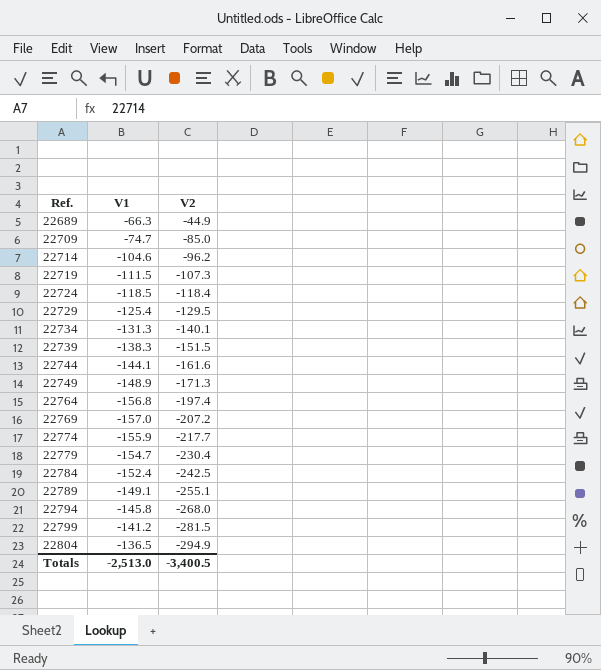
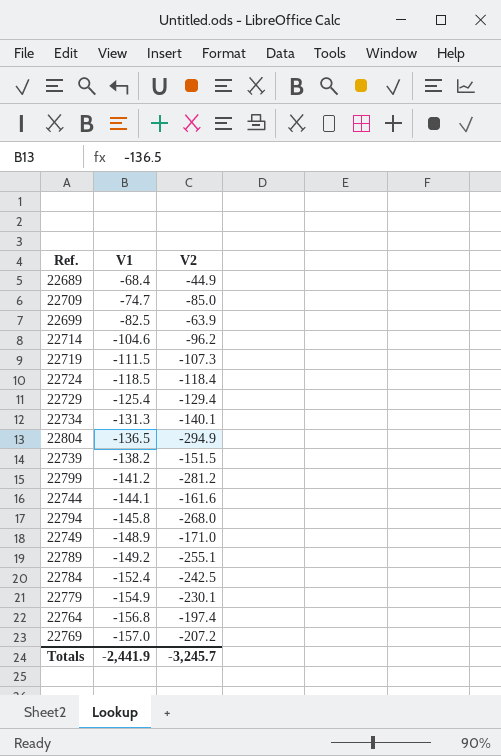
row order: Ref. ascending -> V1 descending
row 22774: -155.9 | -217.7 -> none
22689 | V1: -66.3 -> -68.4
row 22699: none -> -82.5 | -63.9
22729 | V2: -129.5 -> -129.4
22739 | V1: -138.3 -> -138.2
22799 | V2: -281.5 -> -281.2
22749 | V2: -171.3 -> -171.0
22789 | V1: -149.1 -> -149.2
22779 | V1: -154.7 -> -154.9
22779 | V2: -230.4 -> -230.1
Totals | V1: -2,513.0 -> -2,441.9
Totals | V2: -3,400.5 -> -3,245.7

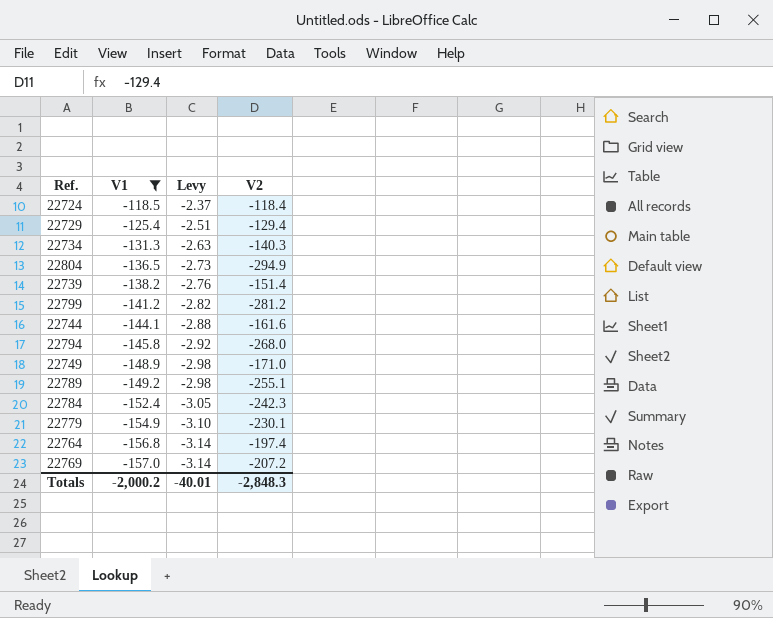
filter: none -> V1 <= -118.5
column Levy | formula: none -> [V1] * 0.02
22734 | V2: -140.1 -> -140.3
22739 | V2: -151.5 -> -151.4
22784 | V2: -242.5 -> -242.3
Totals | V1: -2,441.9 -> -2,000.2
Totals | V2: -3,245.7 -> -2,848.3

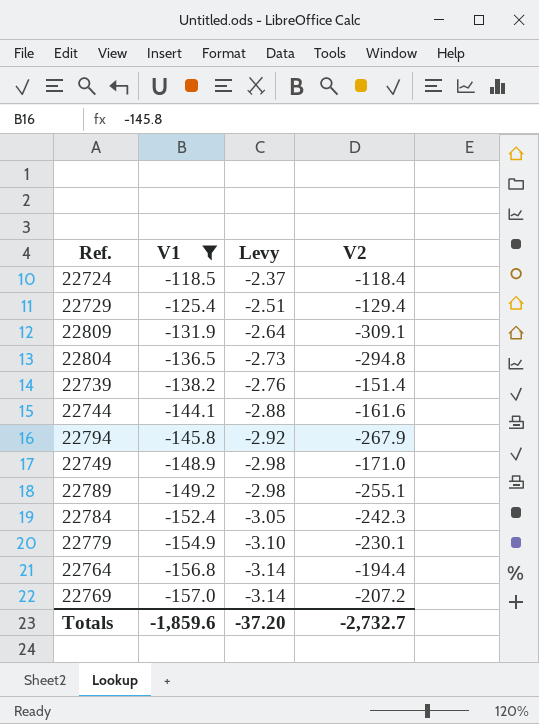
row 22734: -131.3 | -2.63 | -140.3 -> none
row 22799: -141.2 | -2.82 | -281.2 -> none
row 22809: none -> -131.9 | -2.64 | -309.1
22804 | V2: -294.9 -> -294.8
22794 | V2: -268.0 -> -267.9
22764 | V2: -197.4 -> -194.4
Totals | V1: -2,000.2 -> -1,859.6
Totals | Levy: -40.01 -> -37.20
Totals | V2: -2,848.3 -> -2,732.7

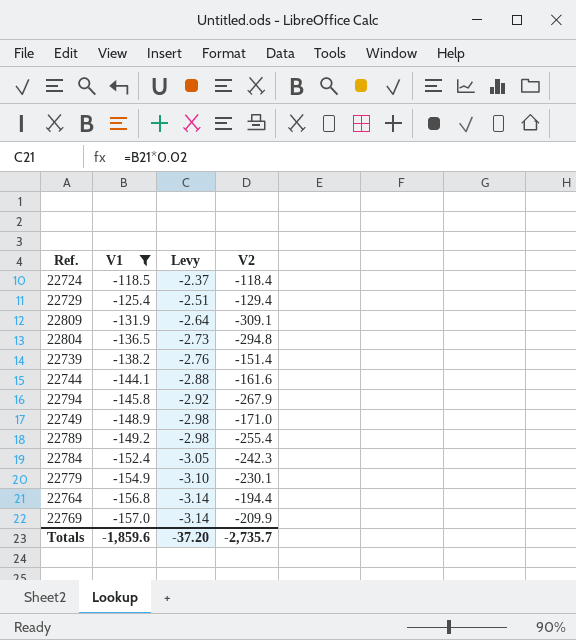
22789 | V2: -255.1 -> -255.4
22769 | V2: -207.2 -> -209.9
Totals | V2: -2,732.7 -> -2,735.7

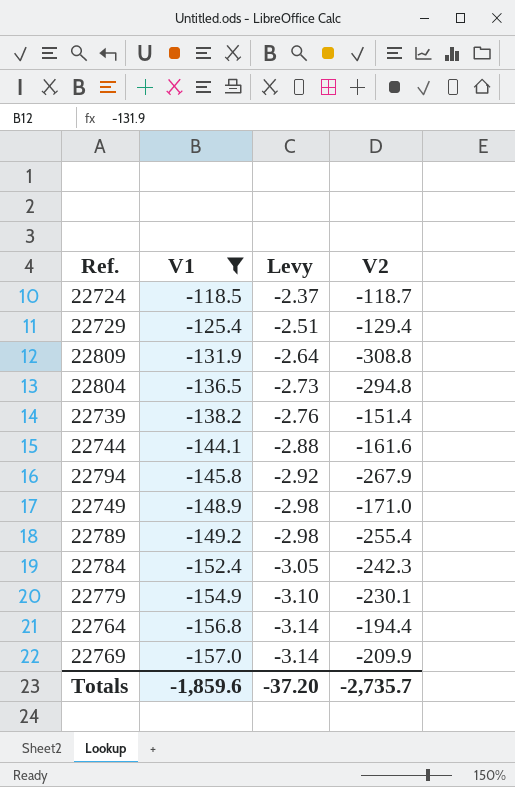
22724 | V2: -118.4 -> -118.7
22809 | V2: -309.1 -> -308.8

